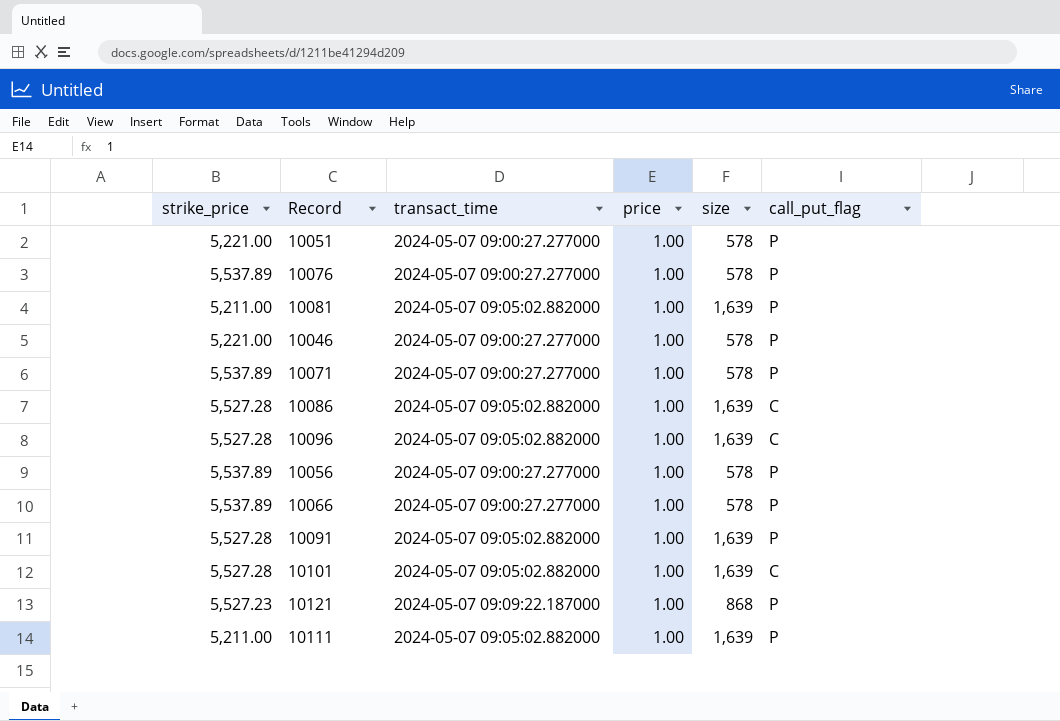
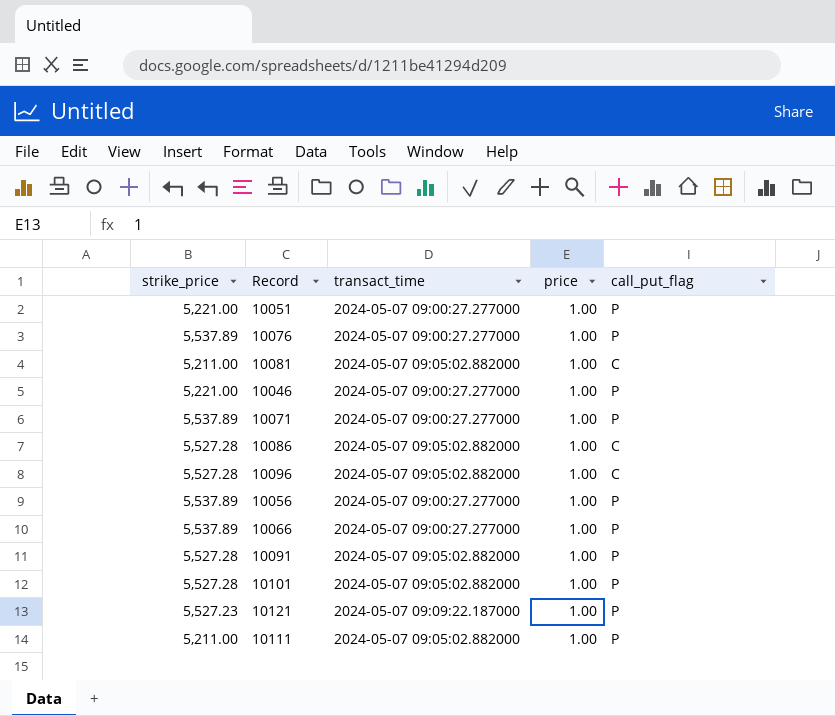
column size | position: 5 -> none
10081 | call_put_flag: P -> C
10101 | call_put_flag: C -> P

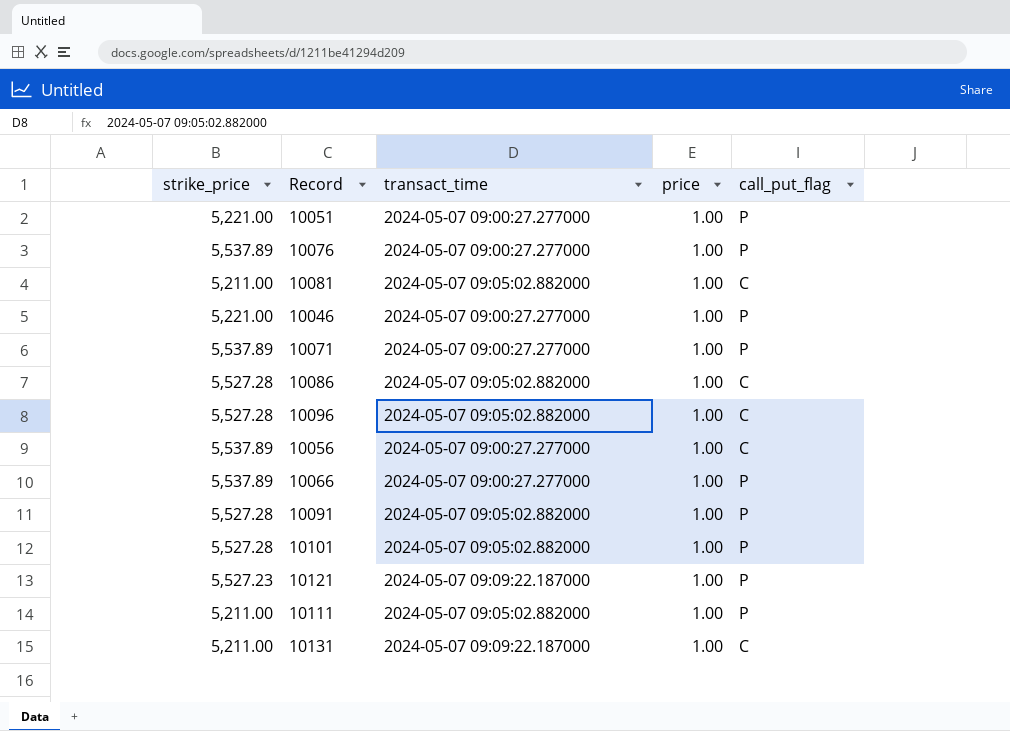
10056 | call_put_flag: P -> C
row 10131: none -> 5,211.00 | 2024-05-07 09:09:22.187000 | 1.00 | C

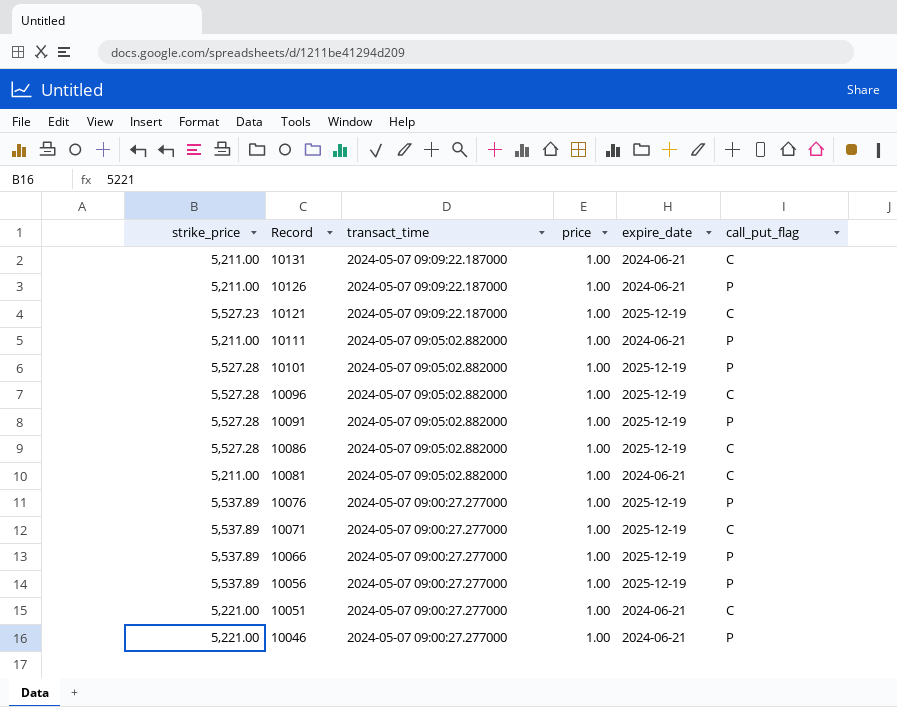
row order: none -> Record descending
column expire_date | position: none -> 5
row 10126: none -> 5,211.00 | 2024-05-07 09:09:22.187000 | 1.00 | 2024-06-21 | P
10121 | call_put_flag: P -> C
10071 | call_put_flag: P -> C
10056 | call_put_flag: C -> P
10051 | call_put_flag: P -> C

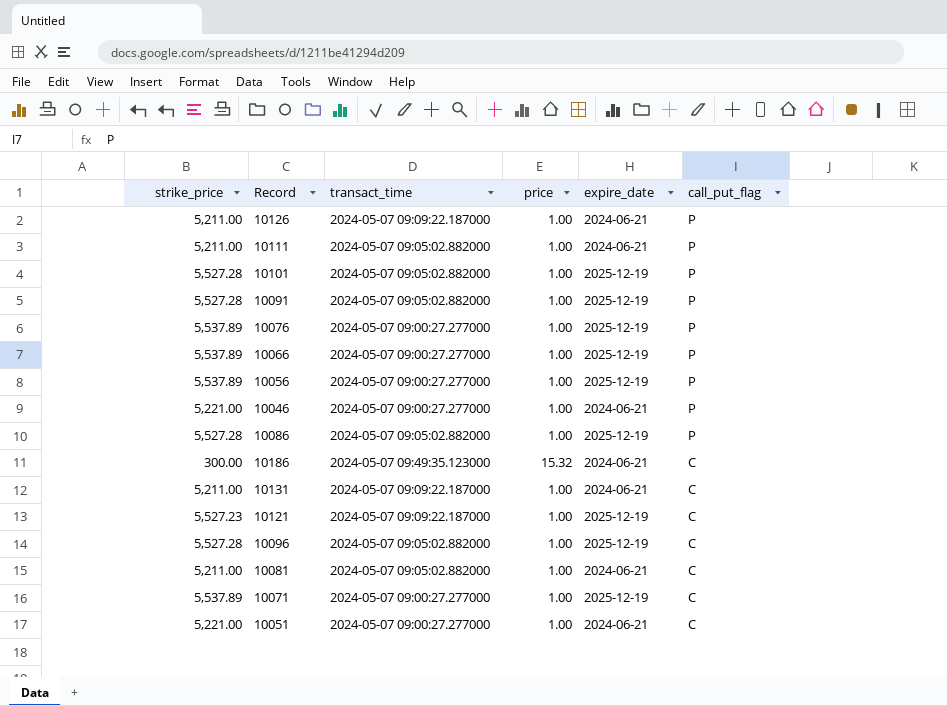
row order: Record descending -> call_put_flag descending
10086 | call_put_flag: C -> P
row 10186: none -> 300.00 | 2024-05-07 09:49:35.123000 | 15.32 | 2024-06-21 | C

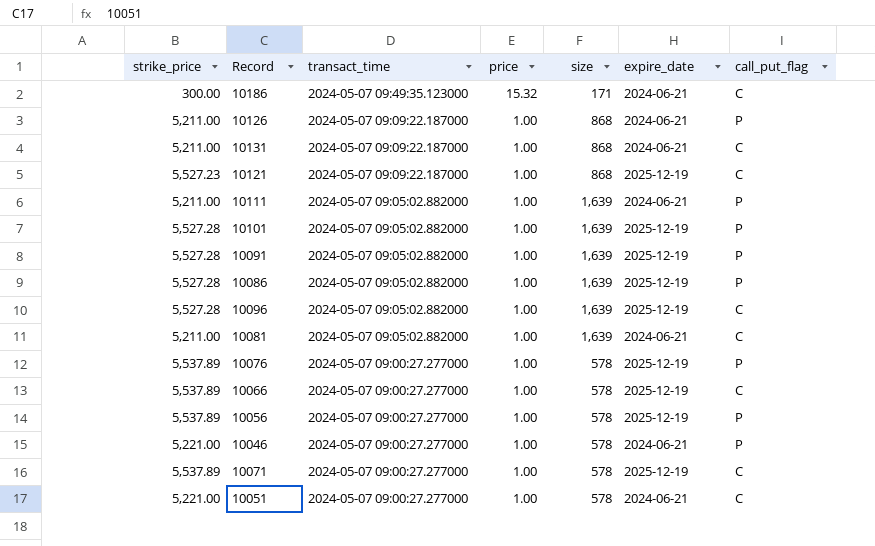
row order: call_put_flag descending -> transact_time descending
column size | position: none -> 5
10066 | call_put_flag: P -> C

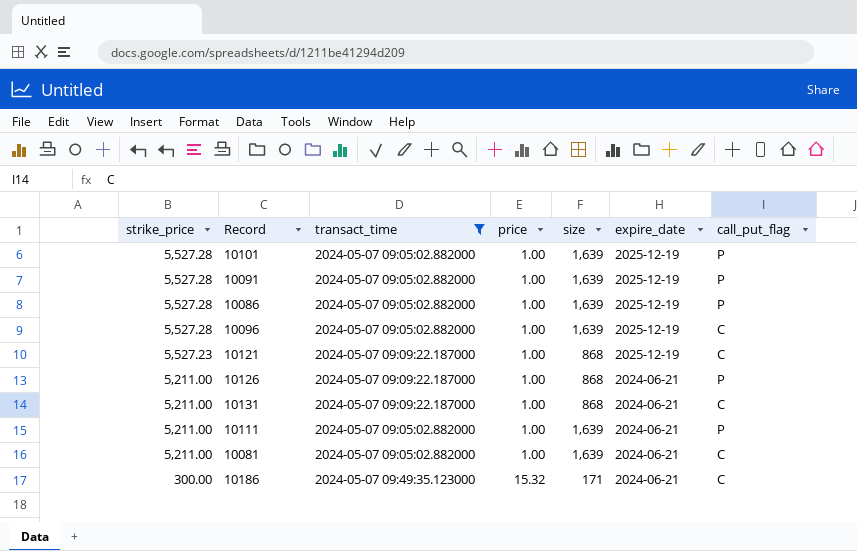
filter: none -> transact_time != 2024-05-07 09:00:27.277000
row order: transact_time descending -> strike_price descending

